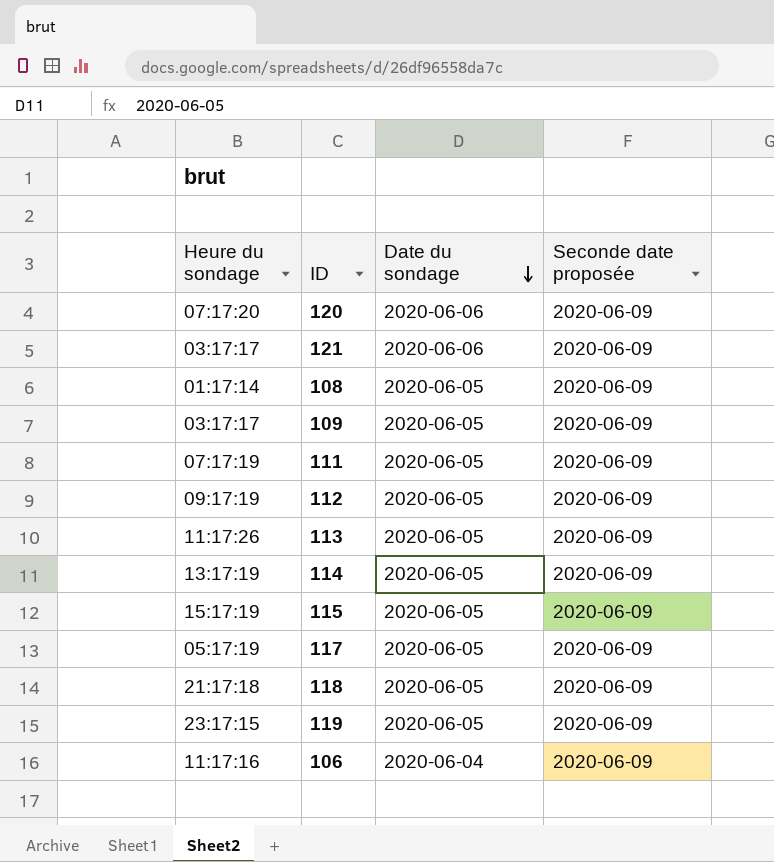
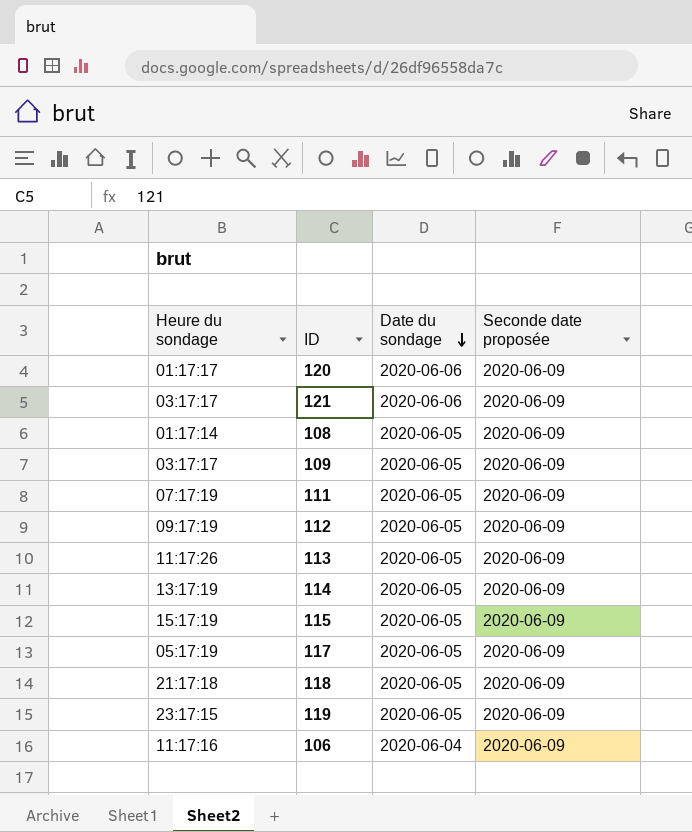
120 | Heure du sondage: 07:17:20 -> 01:17:17

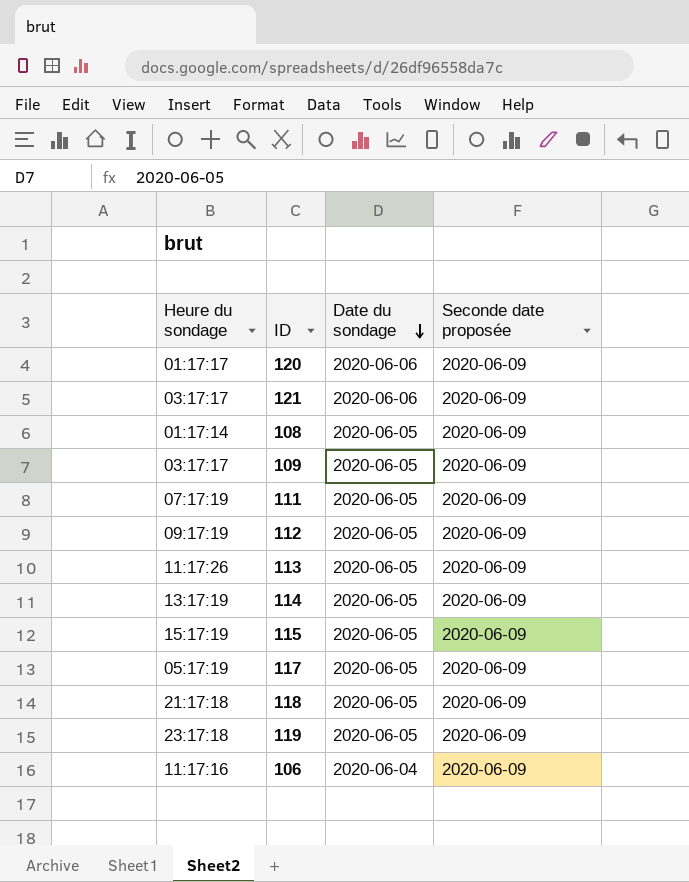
119 | Heure du sondage: 23:17:15 -> 23:17:18

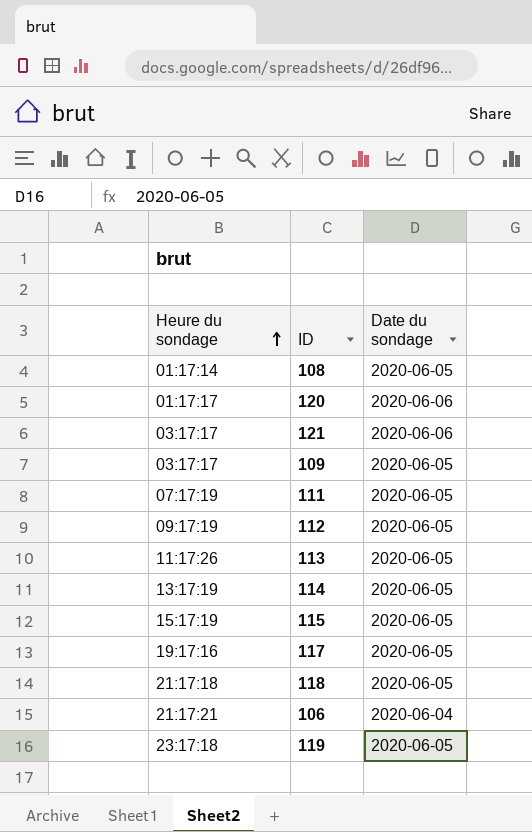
row order: Date du sondage descending -> Heure du sondage ascending
column Seconde date proposée | position: 4 -> none
117 | Heure du sondage: 05:17:19 -> 19:17:16
106 | Heure du sondage: 11:17:16 -> 21:17:21

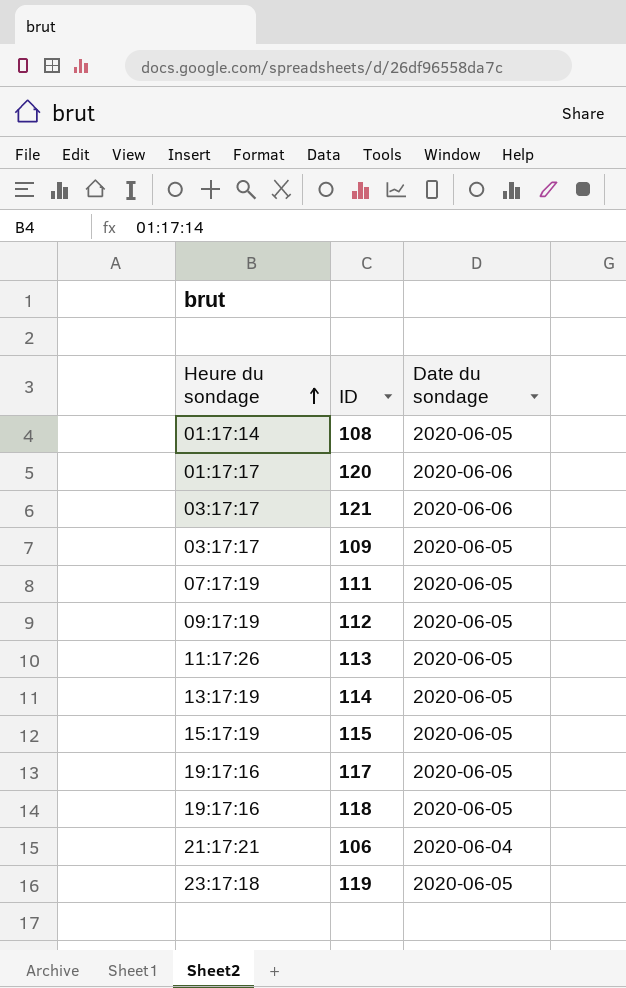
118 | Heure du sondage: 21:17:18 -> 19:17:16

